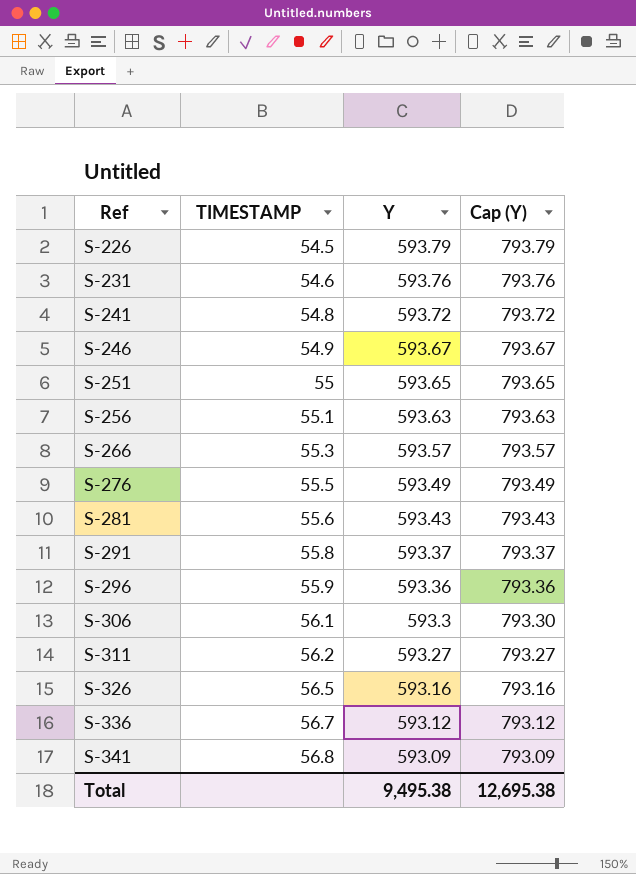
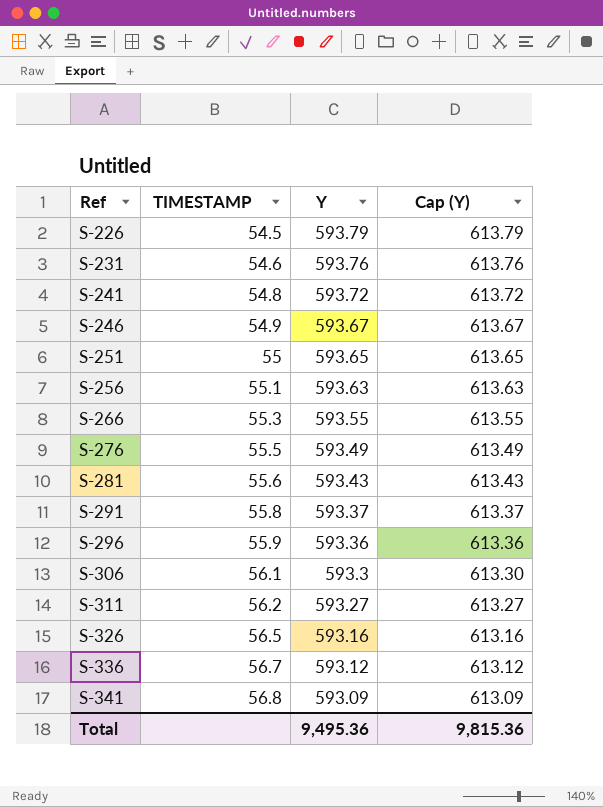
column Cap (Y) | formula: [Y] + 200 -> [Y] + 20
S-266 | Y: 593.57 -> 593.55
Total | Y: 9,495.38 -> 9,495.36
Total | Cap (Y): 12,695.38 -> 9,815.36

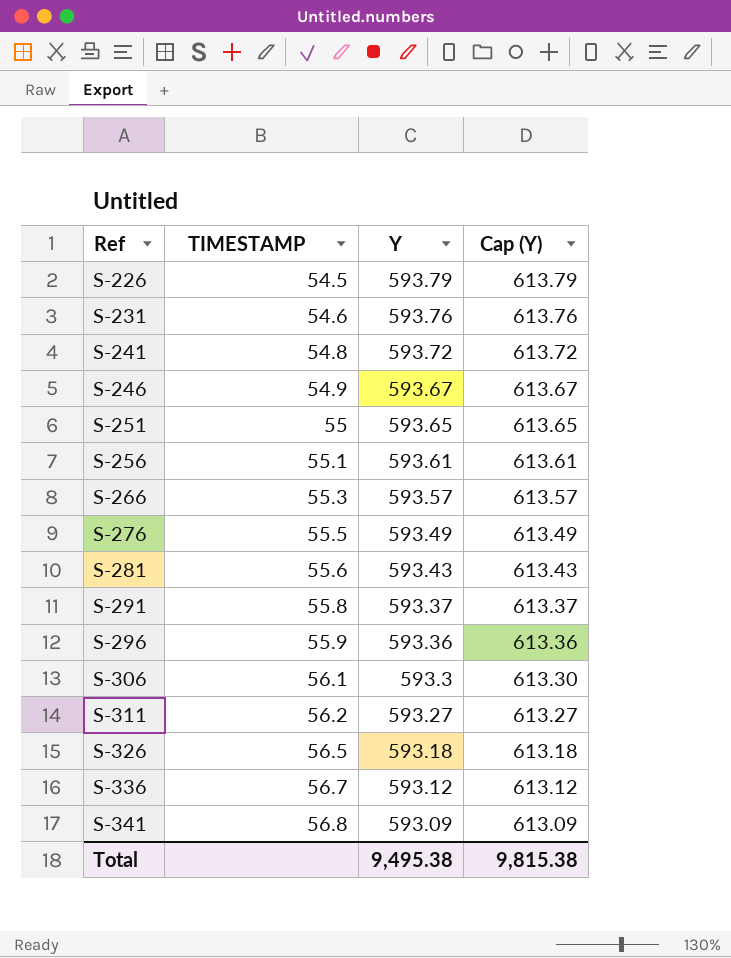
S-256 | Y: 593.63 -> 593.61
S-256 | Cap (Y): 613.63 -> 613.61
S-266 | Y: 593.55 -> 593.57
S-266 | Cap (Y): 613.55 -> 613.57
S-326 | Y: 593.16 -> 593.18
S-326 | Cap (Y): 613.16 -> 613.18
Total | Y: 9,495.36 -> 9,495.38
Total | Cap (Y): 9,815.36 -> 9,815.38

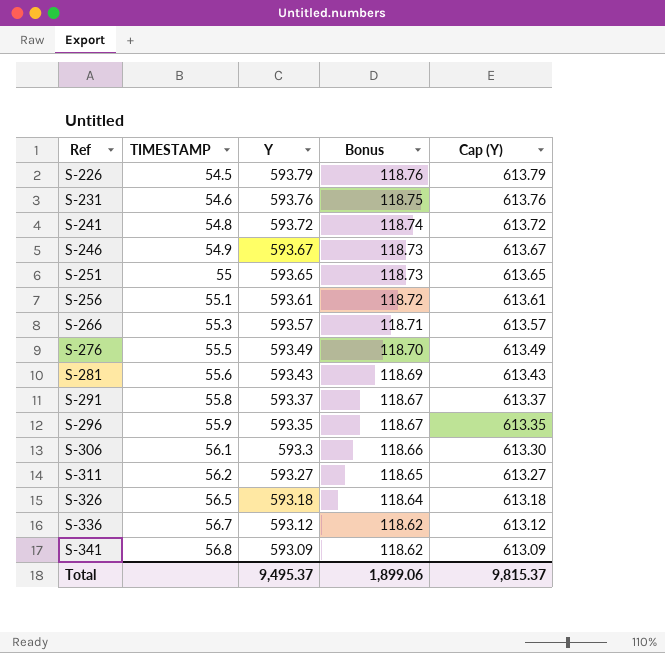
column Bonus | formula: none -> [Y] * 0.2
S-296 | Y: 593.36 -> 593.35
S-296 | Cap (Y): 613.36 -> 613.35
Total | Y: 9,495.38 -> 9,495.37
Total | Cap (Y): 9,815.38 -> 9,815.37

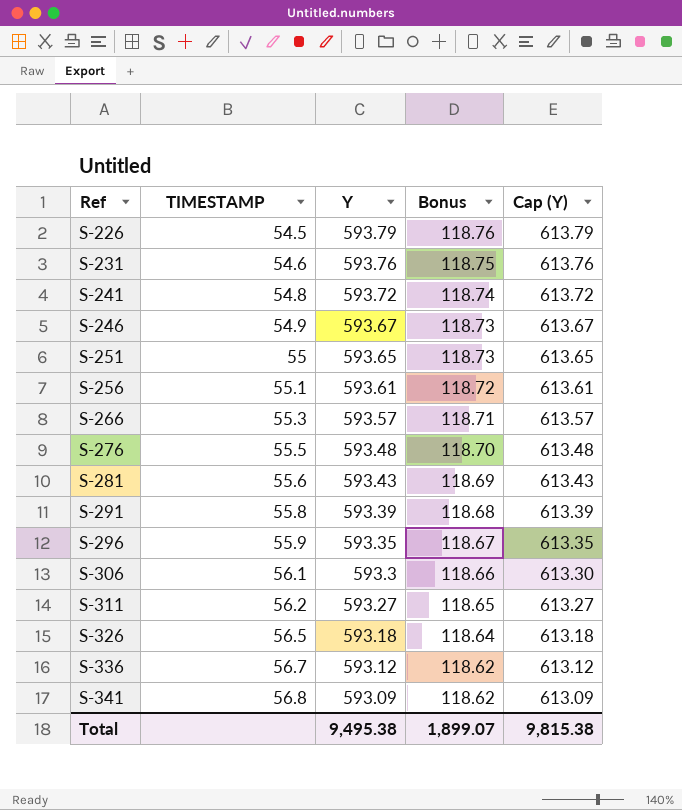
S-276 | Y: 593.49 -> 593.48
S-276 | Cap (Y): 613.49 -> 613.48
S-291 | Y: 593.37 -> 593.39
S-291 | Bonus: 118.67 -> 118.68
S-291 | Cap (Y): 613.37 -> 613.39
Total | Y: 9,495.37 -> 9,495.38
Total | Bonus: 1,899.06 -> 1,899.07
Total | Cap (Y): 9,815.37 -> 9,815.38

